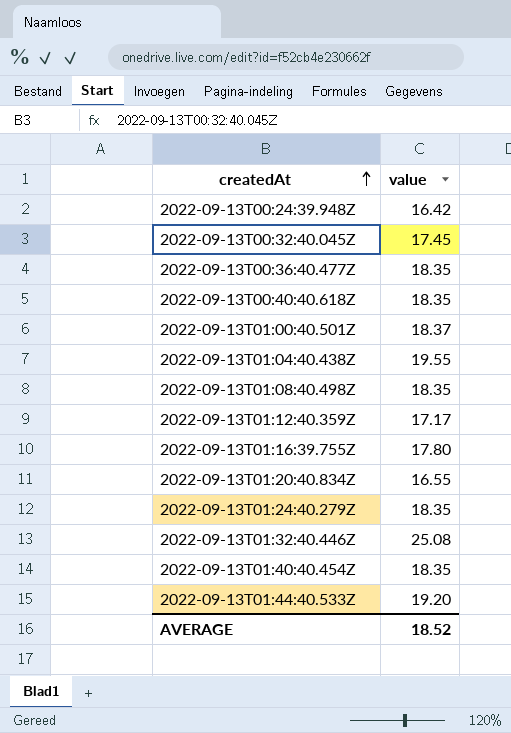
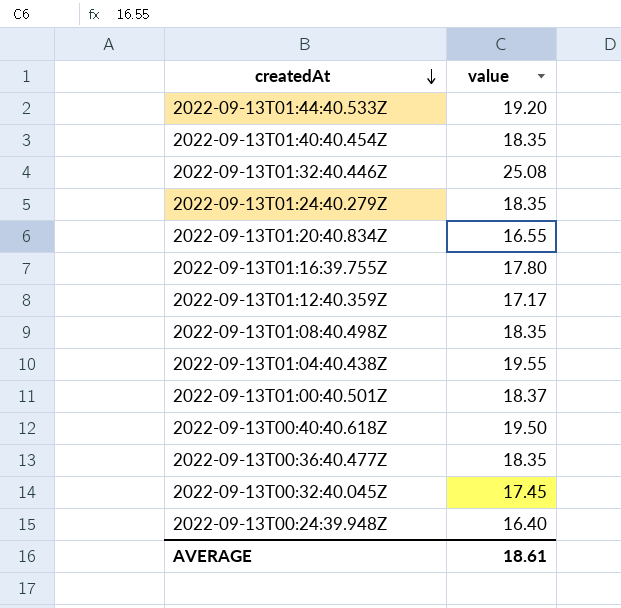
row order: createdAt ascending -> createdAt descending
2022-09-13T00:40:40.618Z | value: 18.35 -> 19.50
2022-09-13T00:24:39.948Z | value: 16.42 -> 16.40
AVERAGE | value: 18.52 -> 18.61

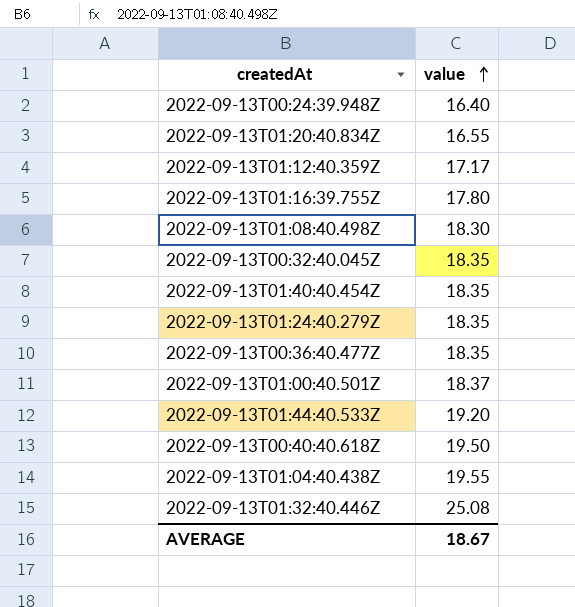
row order: createdAt descending -> value ascending
2022-09-13T01:08:40.498Z | value: 18.35 -> 18.30
2022-09-13T00:32:40.045Z | value: 17.45 -> 18.35
AVERAGE | value: 18.61 -> 18.67

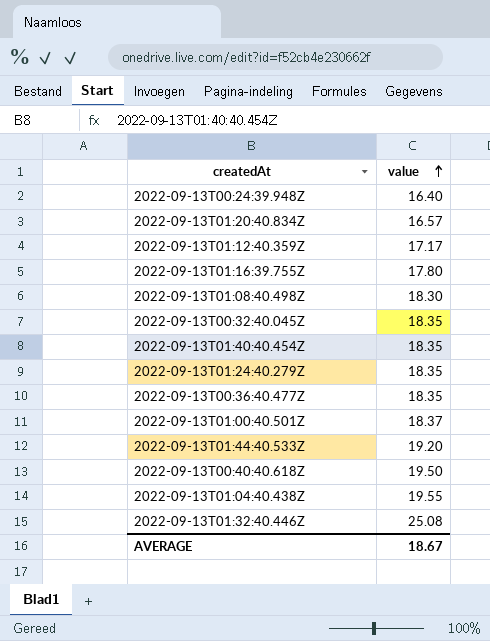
2022-09-13T01:20:40.834Z | value: 16.55 -> 16.57

